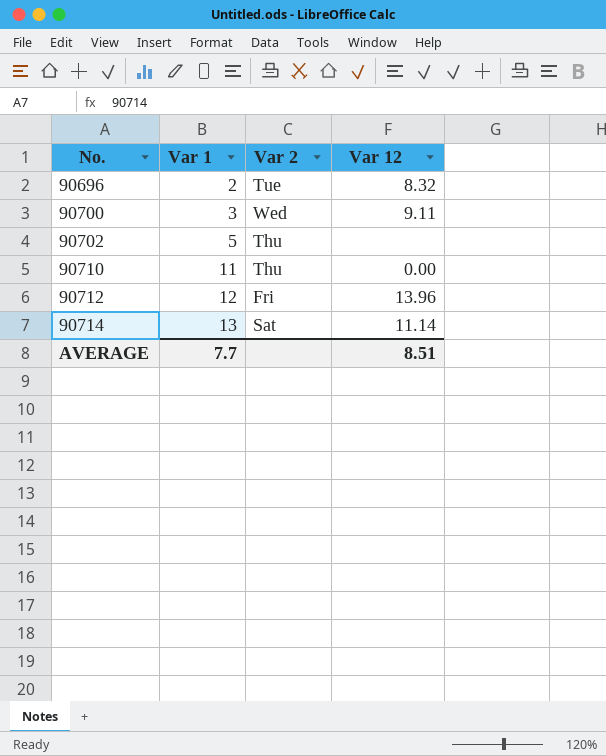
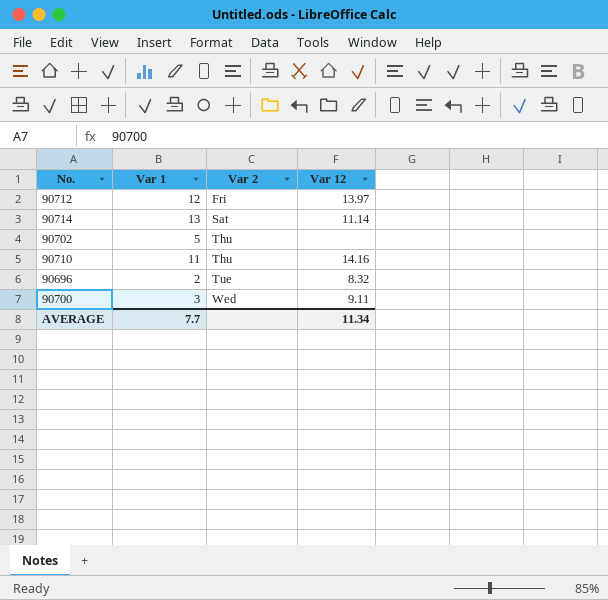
row order: No. ascending -> Var 2 ascending
90712 | Var 12: 13.96 -> 13.97
90710 | Var 12: 0.00 -> 14.16
AVERAGE | Var 12: 8.51 -> 11.34

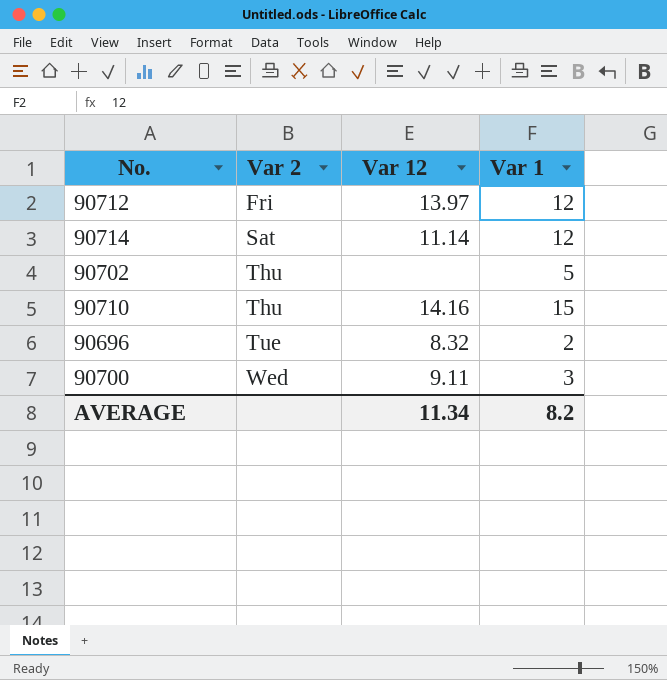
column Var 1 | position: 2 -> 4
90714 | Var 1: 13 -> 12
90710 | Var 1: 11 -> 15
AVERAGE | Var 1: 7.7 -> 8.2

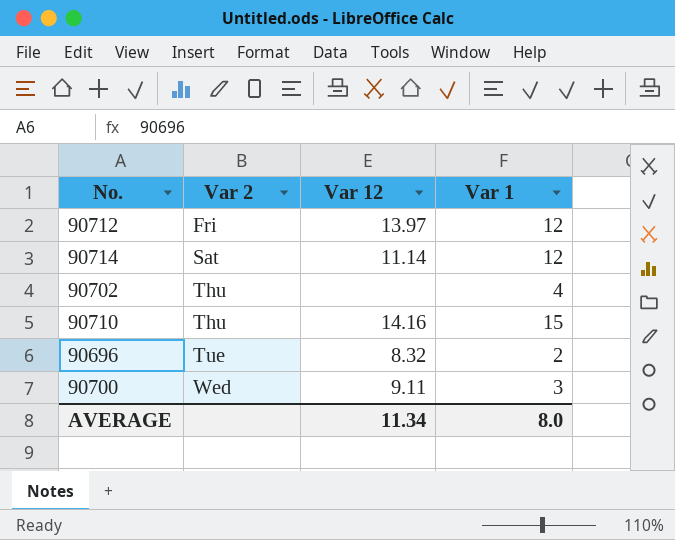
90702 | Var 1: 5 -> 4
AVERAGE | Var 1: 8.2 -> 8.0

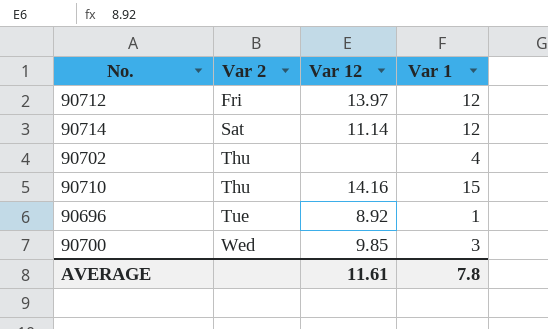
90696 | Var 12: 8.32 -> 8.92
90696 | Var 1: 2 -> 1
90700 | Var 12: 9.11 -> 9.85
AVERAGE | Var 12: 11.34 -> 11.61
AVERAGE | Var 1: 8.0 -> 7.8

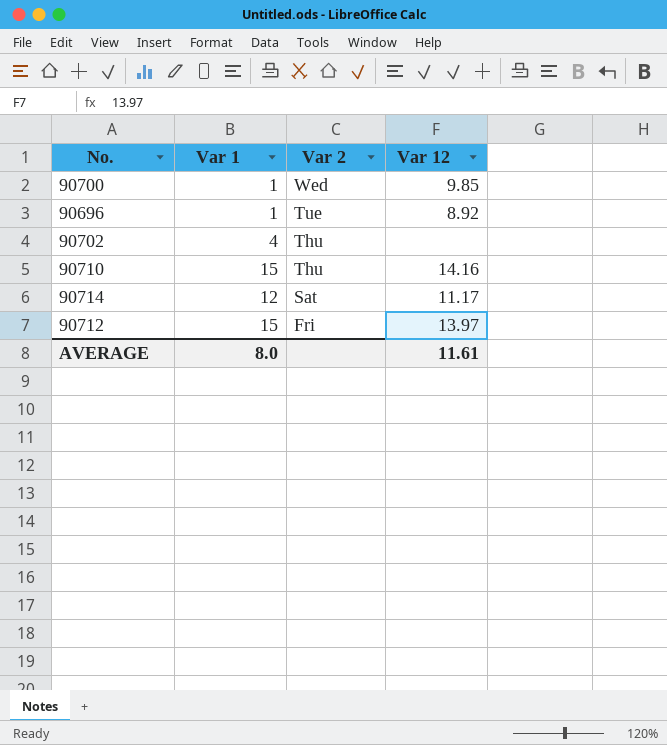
row order: Var 2 ascending -> Var 2 descending
column Var 1 | position: 4 -> 2
90700 | Var 1: 3 -> 1
90714 | Var 12: 11.14 -> 11.17
90712 | Var 1: 12 -> 15
AVERAGE | Var 1: 7.8 -> 8.0

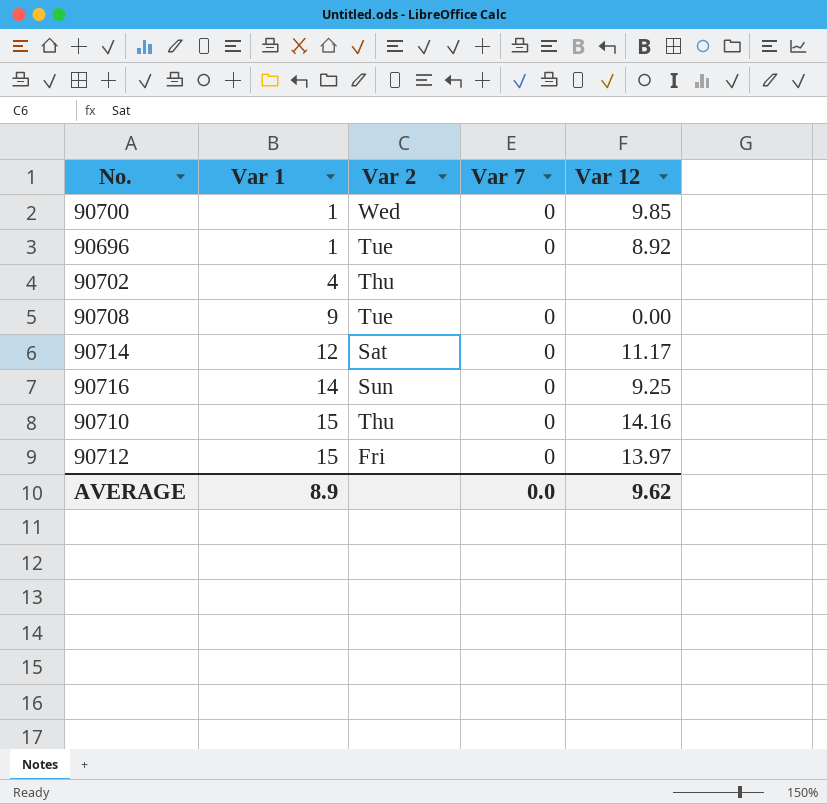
row order: Var 2 descending -> Var 1 ascending
column Var 7 | position: none -> 4
row 90708: none -> 9 | Tue | 0 | 0.00
row 90716: none -> 14 | Sun | 0 | 9.25
AVERAGE | Var 1: 8.0 -> 8.9
AVERAGE | Var 12: 11.61 -> 9.62

